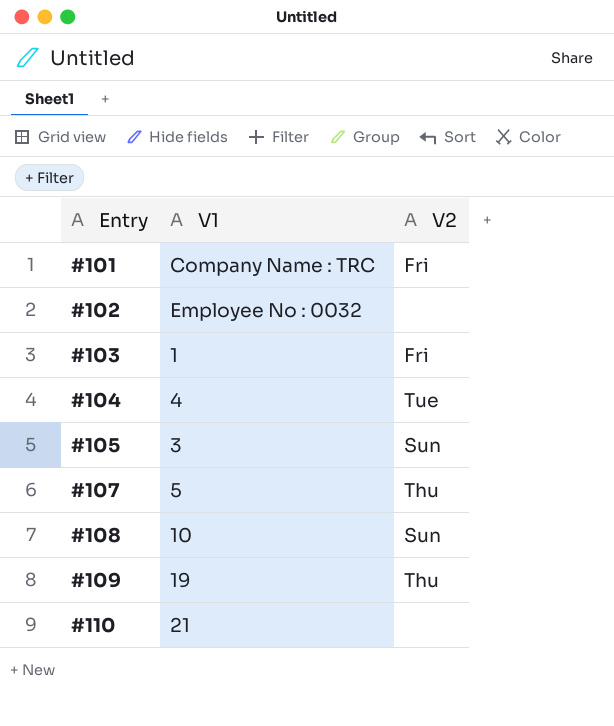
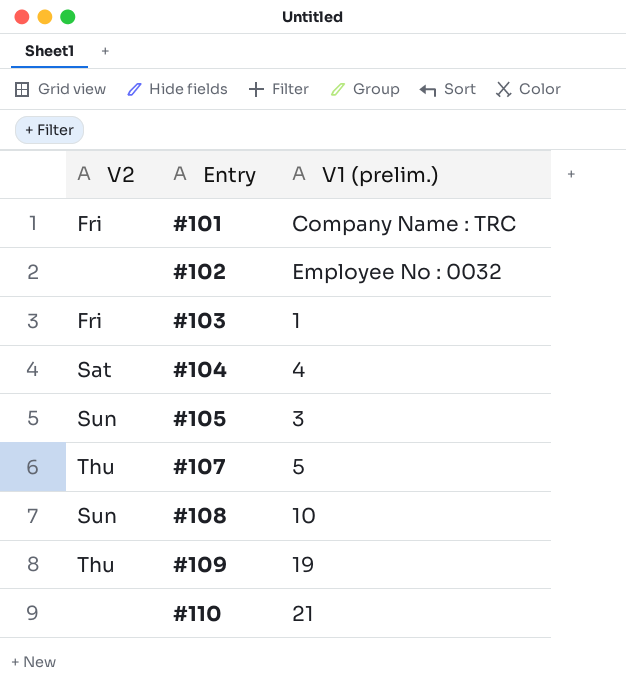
column V2 | position: 3 -> 1
column name: V1 -> V1 (prelim.)
#104 | V2: Tue -> Sat

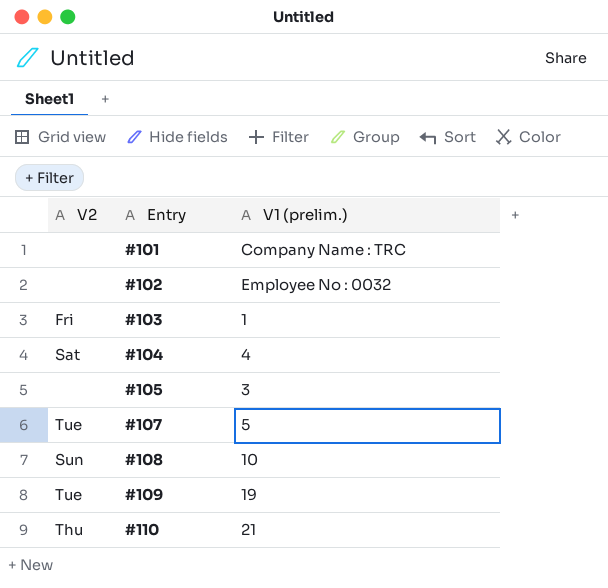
#101 | V2: Fri -> none
#105 | V2: Sun -> none
#107 | V2: Thu -> Tue
#109 | V2: Thu -> Tue
#110 | V2: none -> Thu

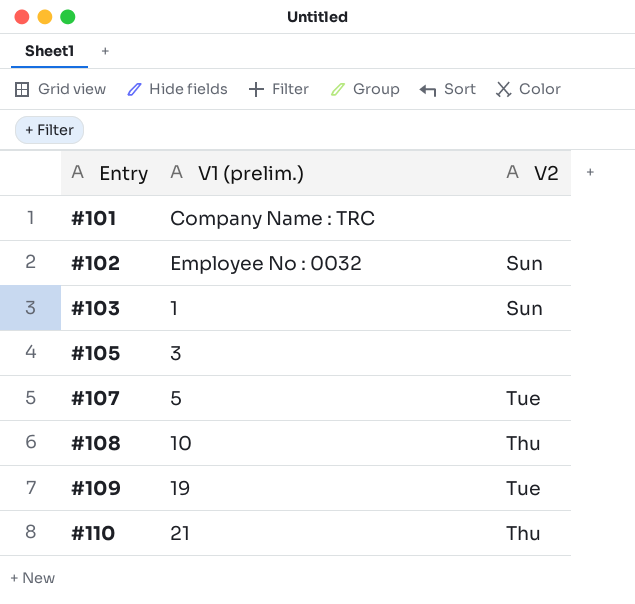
column V2 | position: 1 -> 3
row #104: Sat | 4 -> none
#102 | V2: none -> Sun
#103 | V2: Fri -> Sun
#108 | V2: Sun -> Thu

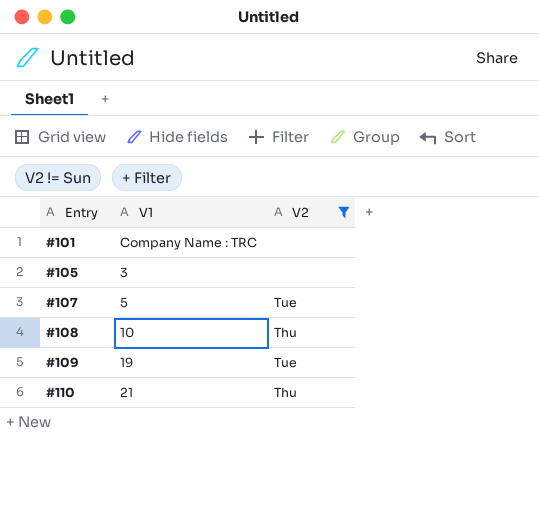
filter: none -> V2 != Sun
column name: V1 (prelim.) -> V1

